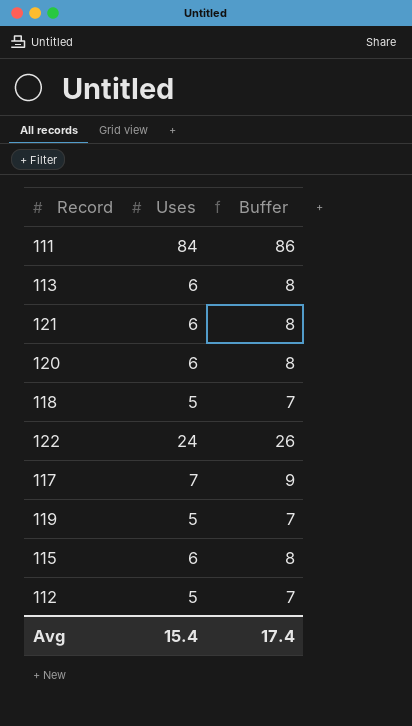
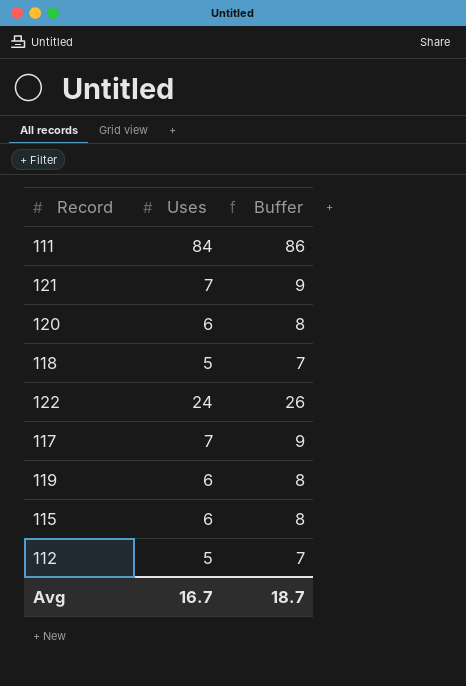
row 113: 6 | 8 -> none
121 | Uses: 6 -> 7
121 | Buffer: 8 -> 9
119 | Uses: 5 -> 6
119 | Buffer: 7 -> 8
Avg | Uses: 15.4 -> 16.7
Avg | Buffer: 17.4 -> 18.7

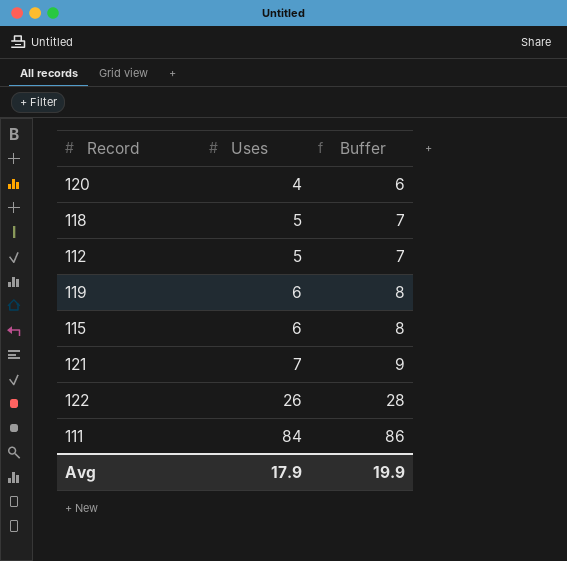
row order: none -> Uses ascending
row 117: 7 | 9 -> none
120 | Uses: 6 -> 4
120 | Buffer: 8 -> 6
122 | Uses: 24 -> 26
122 | Buffer: 26 -> 28
Avg | Uses: 16.7 -> 17.9
Avg | Buffer: 18.7 -> 19.9

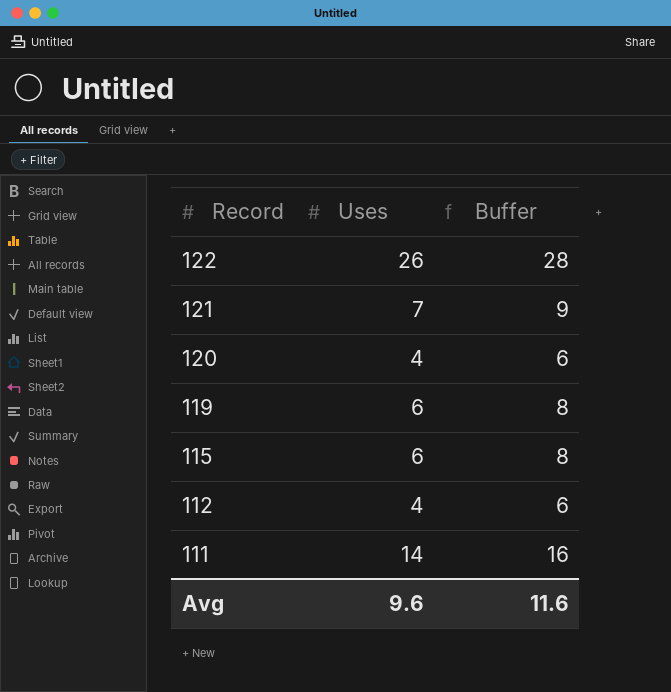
row order: Uses ascending -> Record descending
row 118: 5 | 7 -> none
112 | Uses: 5 -> 4
112 | Buffer: 7 -> 6
111 | Uses: 84 -> 14
111 | Buffer: 86 -> 16
Avg | Uses: 17.9 -> 9.6
Avg | Buffer: 19.9 -> 11.6

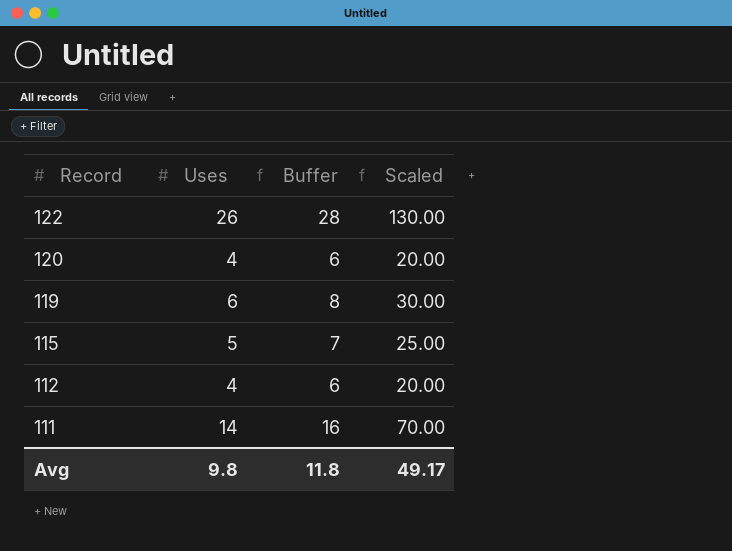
column Scaled | formula: none -> [Uses] * 5
row 121: 7 | 9 -> none
115 | Uses: 6 -> 5
115 | Buffer: 8 -> 7
Avg | Uses: 9.6 -> 9.8
Avg | Buffer: 11.6 -> 11.8

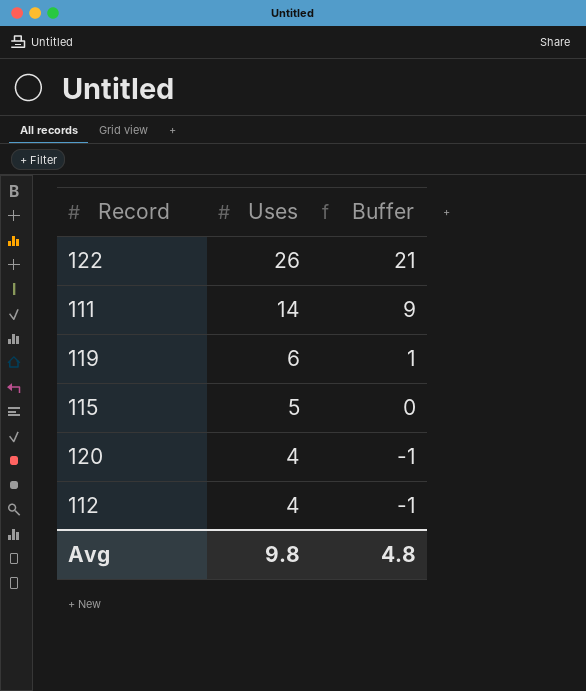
row order: Record descending -> Uses descending
column Scaled | formula: [Uses] * 5 -> none
column Buffer | formula: [Uses] + 2 -> [Uses] - 5
Avg | Buffer: 11.8 -> 4.8

